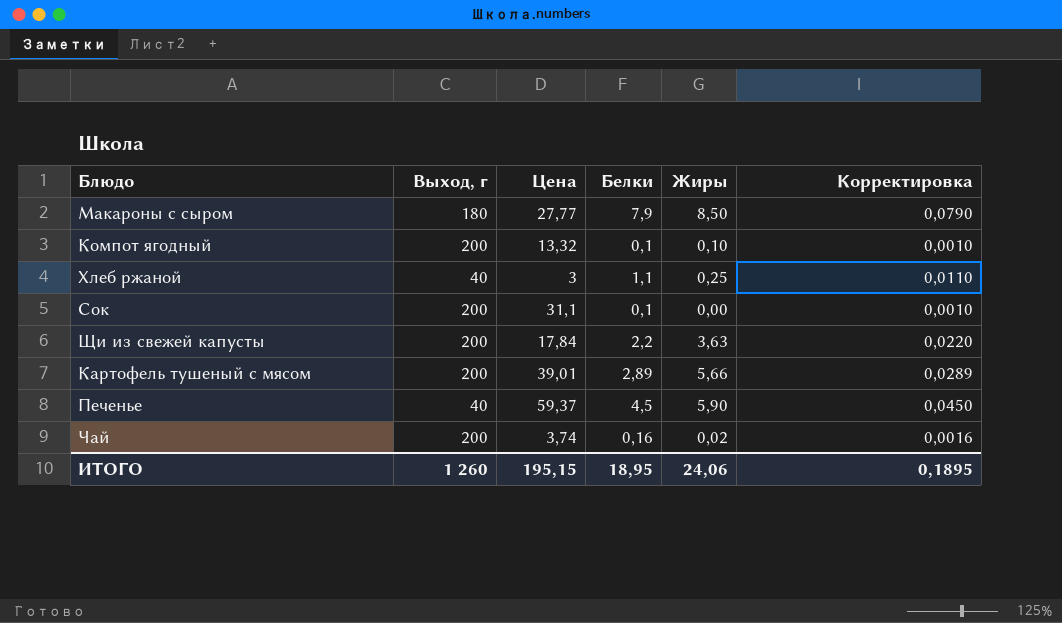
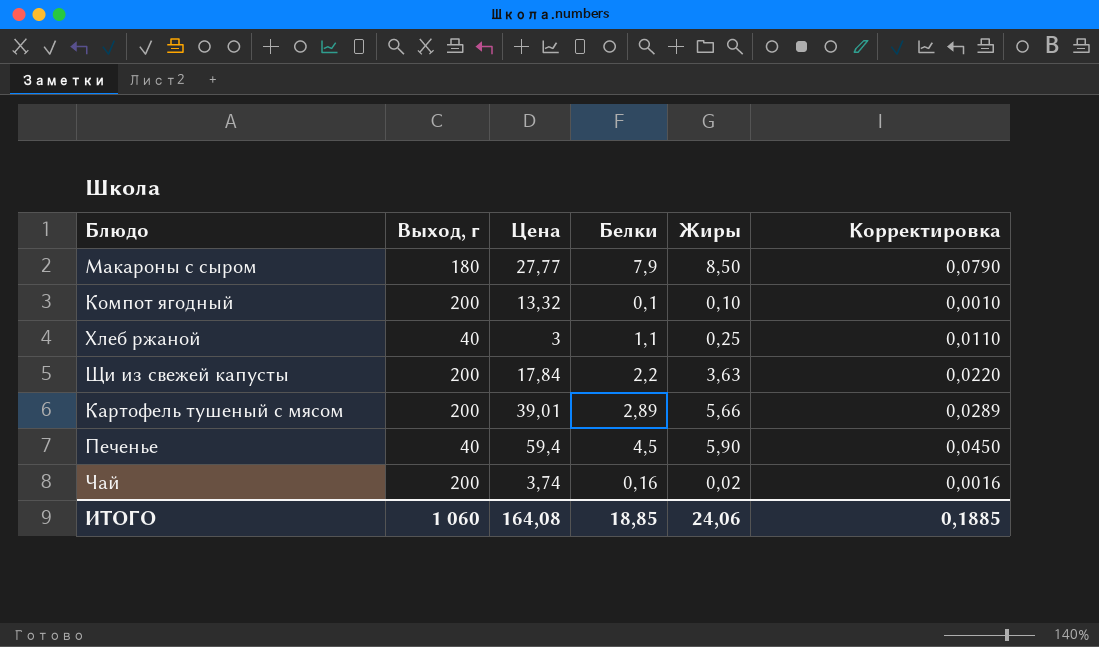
row Сок: 200 | 31,1 | 0,1 | 0,00 | 0,0010 -> none
Печенье | Цена: 59,37 -> 59,4
ИТОГО | Выход, г: 1 260 -> 1 060
ИТОГО | Цена: 195,15 -> 164,08
ИТОГО | Белки: 18,95 -> 18,85
ИТОГО | Корректировка: 0,1895 -> 0,1885

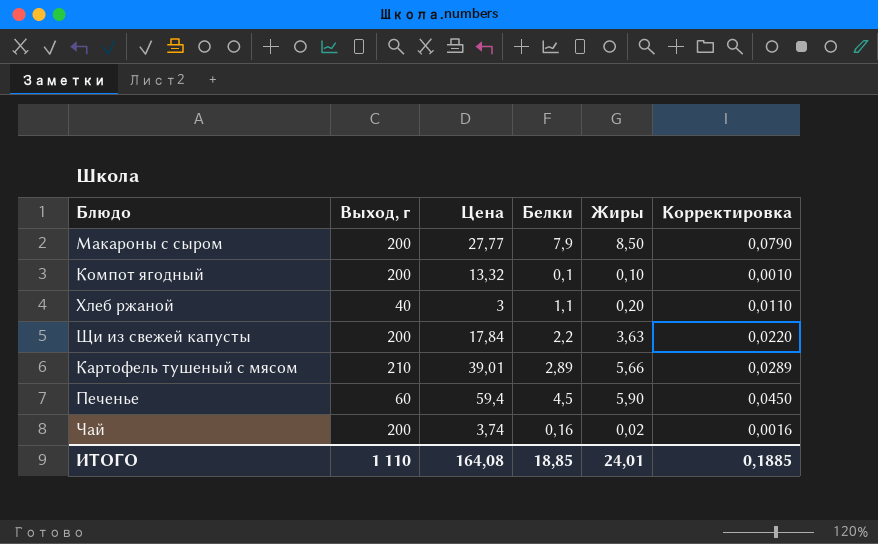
Макароны с сыром | Выход, г: 180 -> 200
Хлеб ржаной | Жиры: 0,25 -> 0,20
Картофель тушеный с мясом | Выход, г: 200 -> 210
Печенье | Выход, г: 40 -> 60
ИТОГО | Выход, г: 1 060 -> 1 110
ИТОГО | Жиры: 24,06 -> 24,01

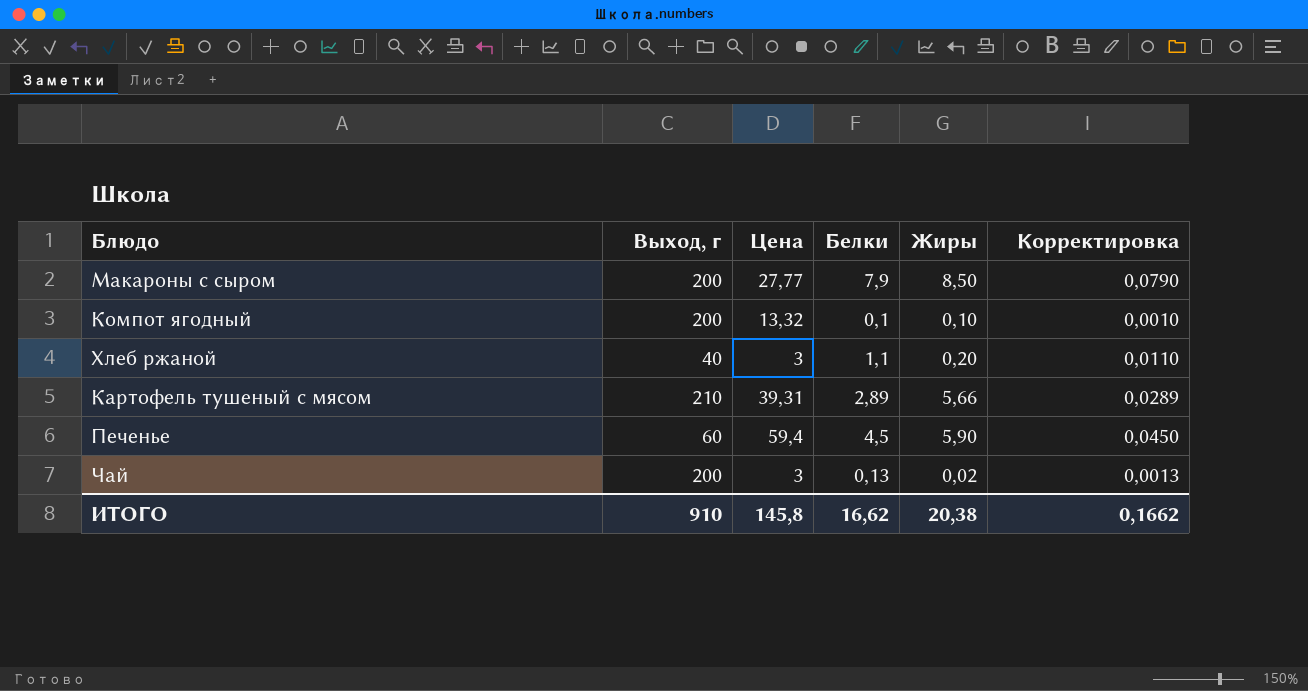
row Щи из свежей капусты: 200 | 17,84 | 2,2 | 3,63 | 0,0220 -> none
Картофель тушеный с мясом | Цена: 39,01 -> 39,31
Чай | Цена: 3,74 -> 3
Чай | Белки: 0,16 -> 0,13
Чай | Корректировка: 0,0016 -> 0,0013
ИТОГО | Выход, г: 1 110 -> 910
ИТОГО | Цена: 164,08 -> 145,8
ИТОГО | Белки: 18,85 -> 16,62
ИТОГО | Жиры: 24,01 -> 20,38
ИТОГО | Корректировка: 0,1885 -> 0,1662

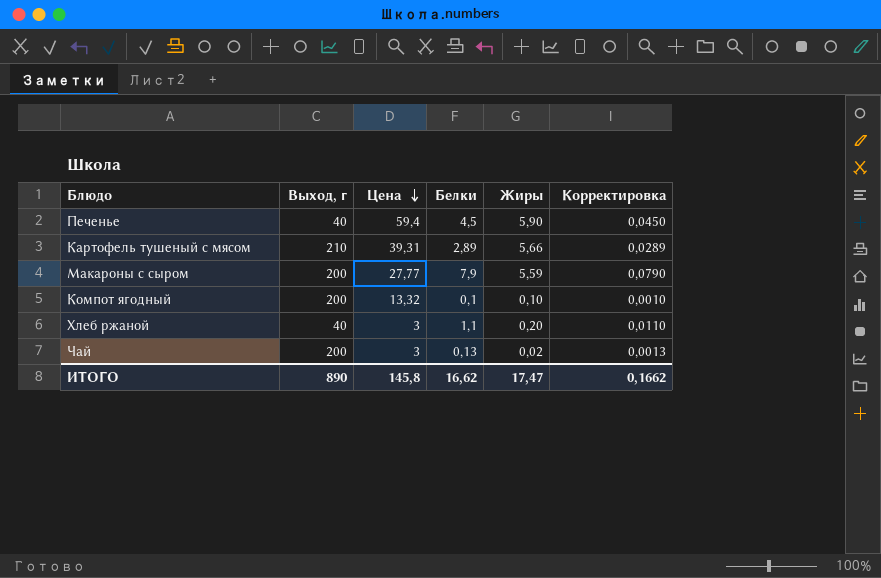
row order: none -> Цена descending
Печенье | Выход, г: 60 -> 40
Макароны с сыром | Жиры: 8,50 -> 5,59
ИТОГО | Выход, г: 910 -> 890
ИТОГО | Жиры: 20,38 -> 17,47

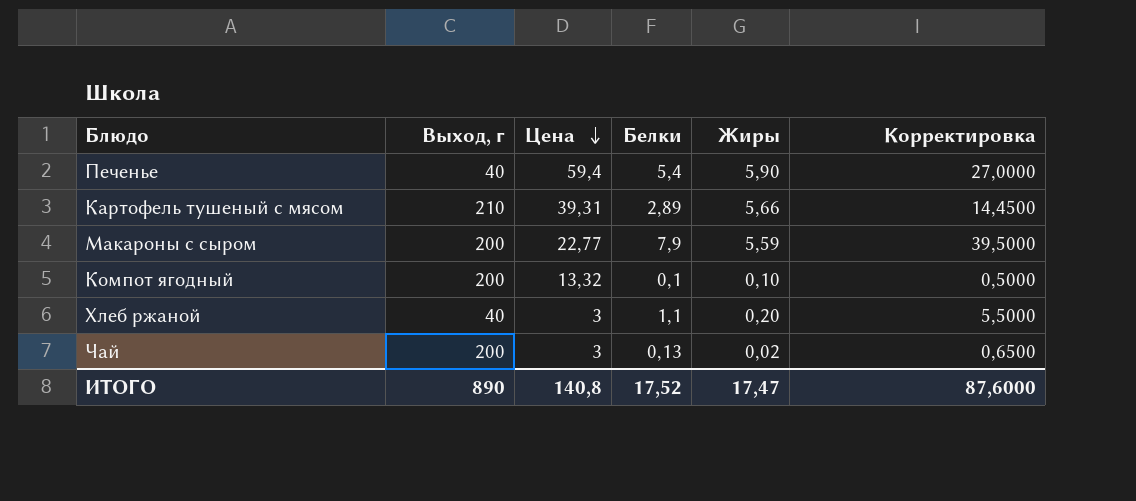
column Корректировка | formula: [Белки] * 0,01 -> [Белки] * 5
Печенье | Белки: 4,5 -> 5,4
Макароны с сыром | Цена: 27,77 -> 22,77
ИТОГО | Цена: 145,8 -> 140,8
ИТОГО | Белки: 16,62 -> 17,52
ИТОГО | Корректировка: 0,1662 -> 87,6000

